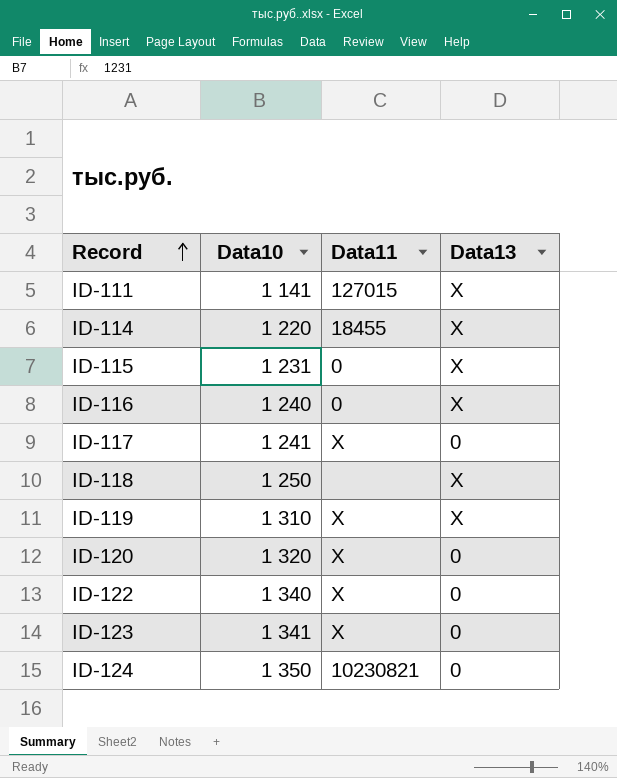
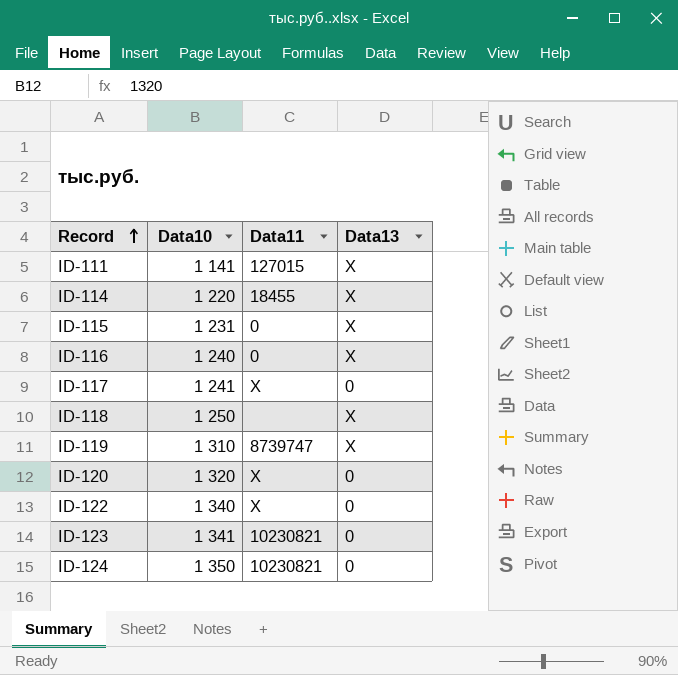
ID-119 | Data11: Х -> 8739747
ID-123 | Data11: Х -> 10230821

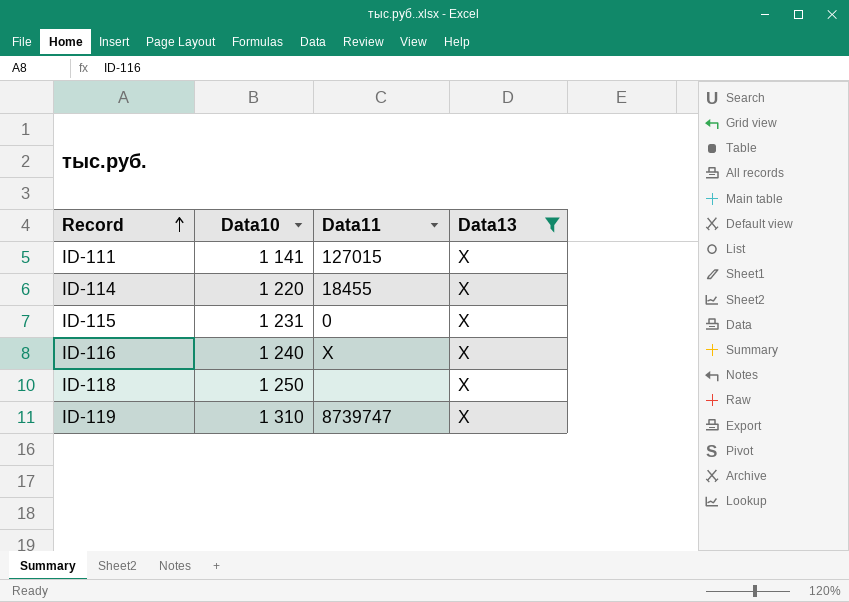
filter: none -> Data13 = Х
ID-116 | Data11: 0 -> Х

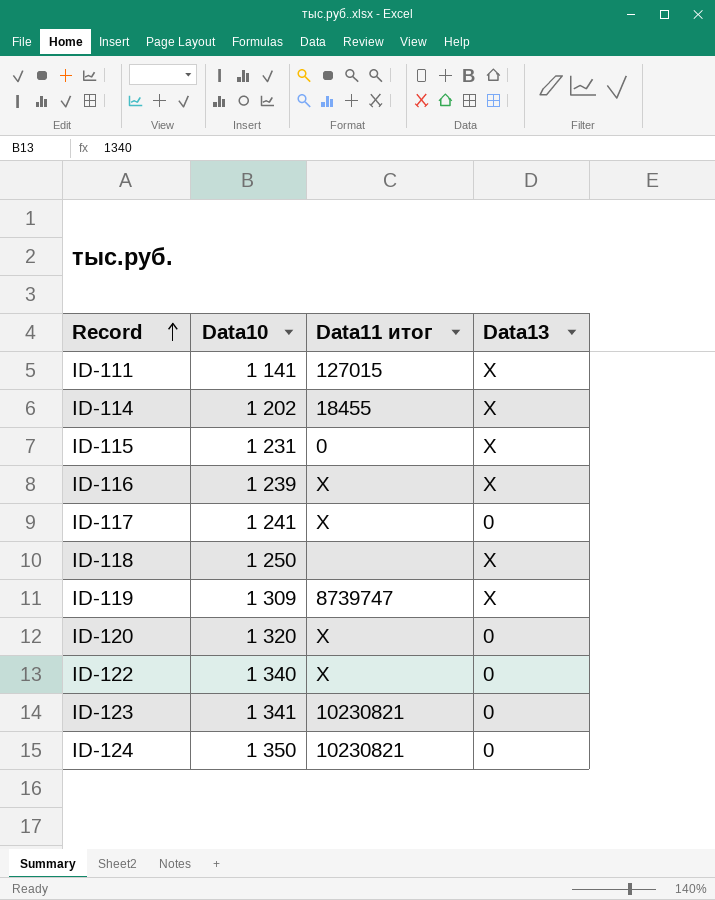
filter: Data13 = Х -> none
column name: Data11 -> Data11 итог
ID-114 | Data10: 1 220 -> 1 202
ID-116 | Data10: 1 240 -> 1 239
ID-119 | Data10: 1 310 -> 1 309

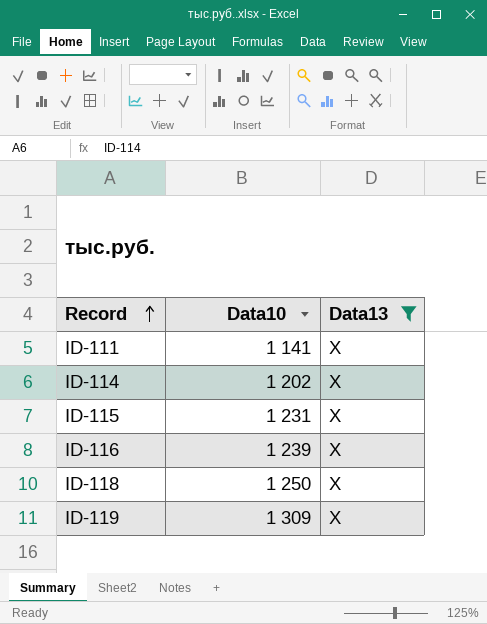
filter: none -> Data13 = Х
column Data11 итог | position: 3 -> none

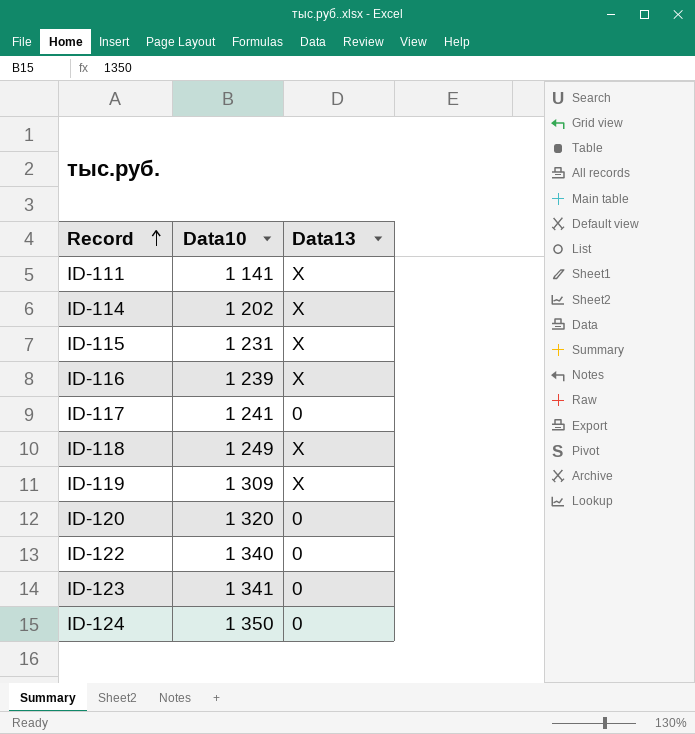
filter: Data13 = Х -> none
ID-118 | Data10: 1 250 -> 1 249

